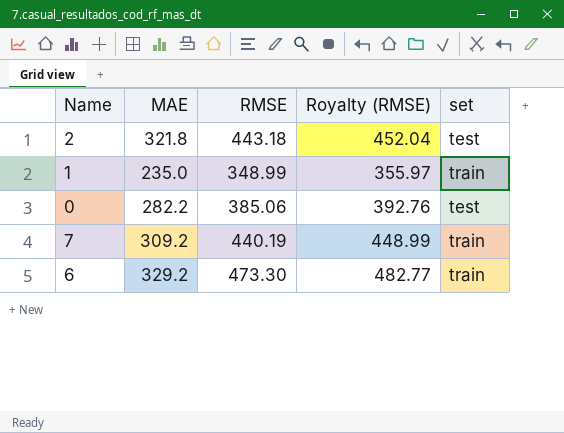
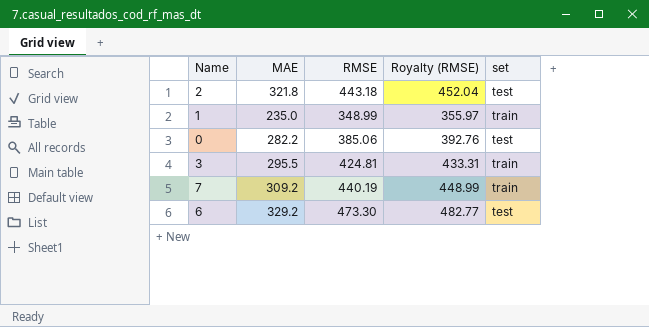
row 3: none -> 295.5 | 424.81 | 433.31 | train
6 | set: train -> test

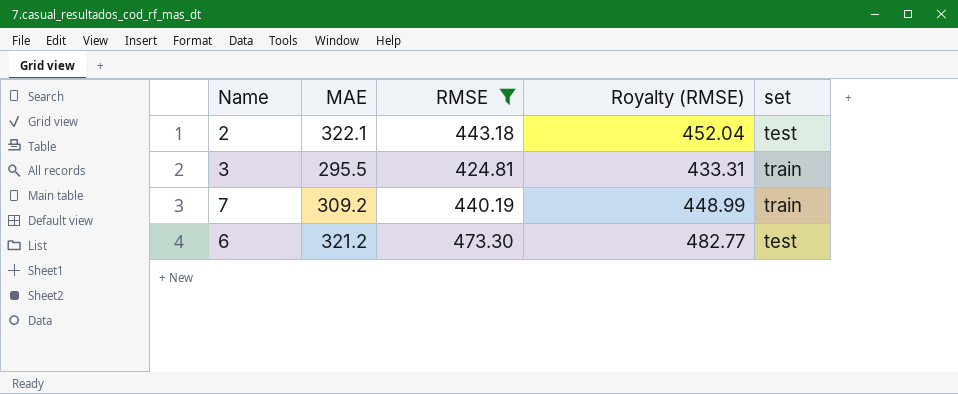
filter: none -> RMSE >= 424.81
2 | MAE: 321.8 -> 322.1
6 | MAE: 329.2 -> 321.2

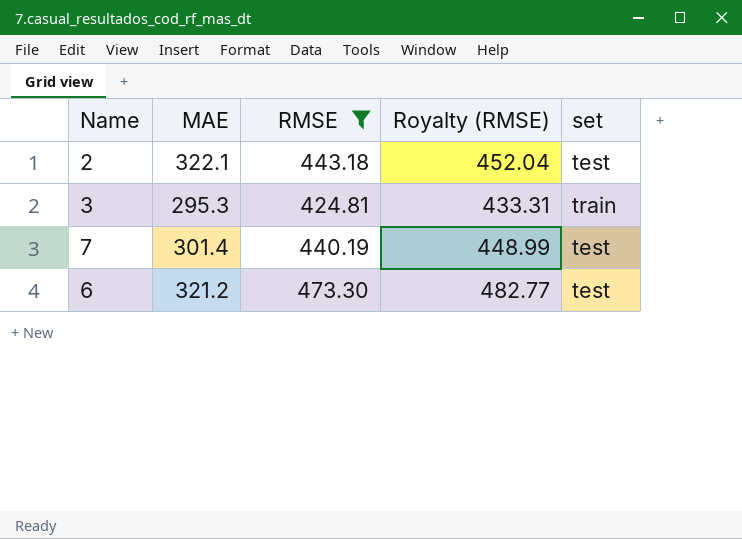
3 | MAE: 295.5 -> 295.3
7 | MAE: 309.2 -> 301.4
7 | set: train -> test

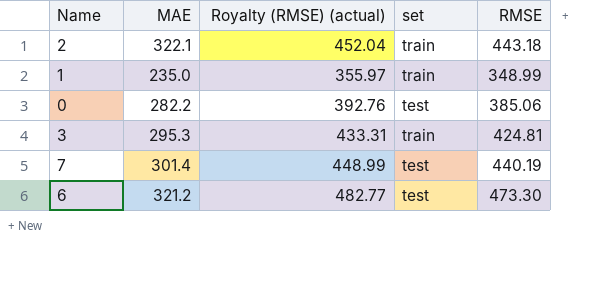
filter: RMSE >= 424.81 -> none
column name: Royalty (RMSE) -> Royalty (RMSE) (actual)
column RMSE | position: 3 -> 5
2 | set: test -> train

